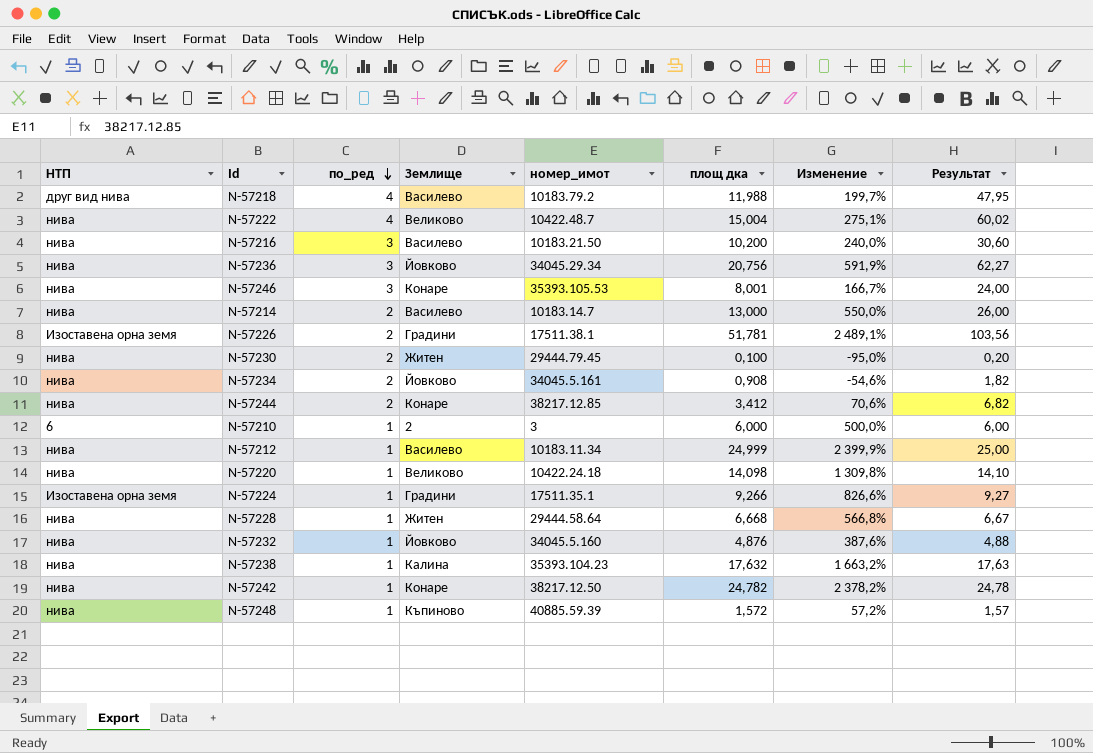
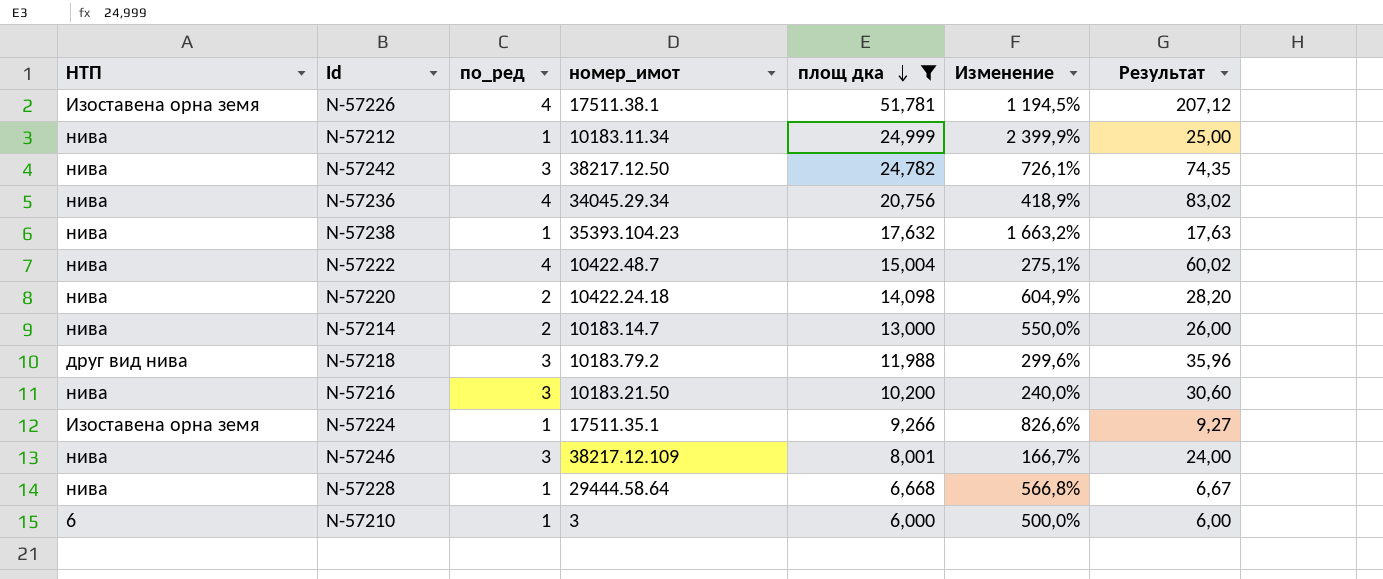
filter: none -> площ дка >= 6,000
row order: по_ред descending -> площ дка descending
column Землище | position: 4 -> none
N-57226 | по_ред: 2 -> 4
N-57226 | Изменение: 2 489,1% -> 1 194,5%
N-57226 | Результат: 103,56 -> 207,12
N-57242 | по_ред: 1 -> 3
N-57242 | Изменение: 2 378,2% -> 726,1%
N-57242 | Результат: 24,78 -> 74,35
N-57236 | по_ред: 3 -> 4
N-57236 | Изменение: 591,9% -> 418,9%
N-57236 | Результат: 62,27 -> 83,02
N-57220 | по_ред: 1 -> 2
N-57220 | Изменение: 1 309,8% -> 604,9%
N-57220 | Результат: 14,10 -> 28,20
N-57218 | по_ред: 4 -> 3
N-57218 | Изменение: 199,7% -> 299,6%
N-57218 | Результат: 47,95 -> 35,96
N-57246 | номер_имот: 35393.105.53 -> 38217.12.109

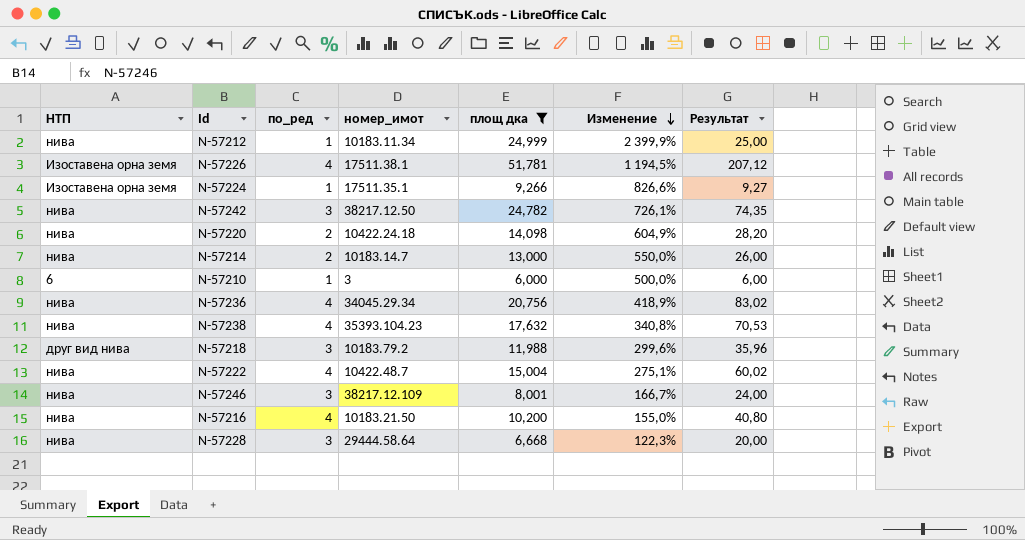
row order: площ дка descending -> Изменение descending
N-57238 | по_ред: 1 -> 4
N-57238 | Изменение: 1 663,2% -> 340,8%
N-57238 | Результат: 17,63 -> 70,53
N-57216 | по_ред: 3 -> 4
N-57216 | Изменение: 240,0% -> 155,0%
N-57216 | Результат: 30,60 -> 40,80
N-57228 | по_ред: 1 -> 3
N-57228 | Изменение: 566,8% -> 122,3%
N-57228 | Результат: 6,67 -> 20,00

